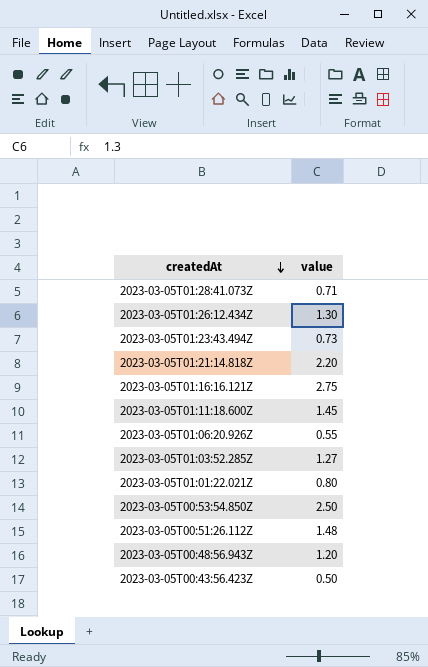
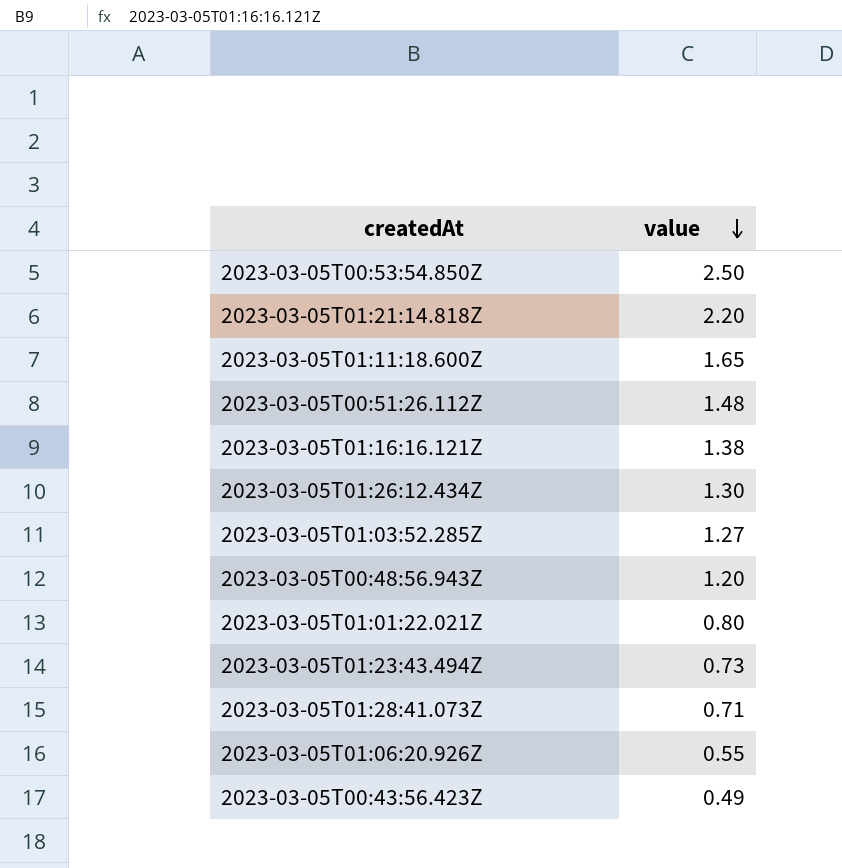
row order: createdAt descending -> value descending
2023-03-05T01:11:18.600Z | value: 1.45 -> 1.65
2023-03-05T01:16:16.121Z | value: 2.75 -> 1.38
2023-03-05T00:43:56.423Z | value: 0.50 -> 0.49

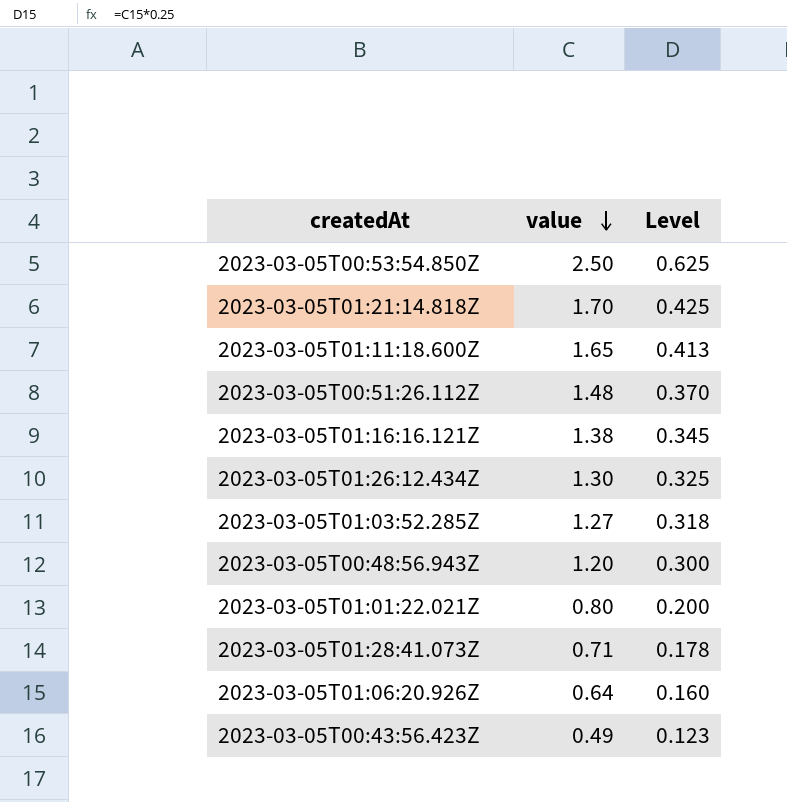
column Level | formula: none -> [value] * 0.25
row 2023-03-05T01:23:43.494Z: 0.73 -> none
2023-03-05T01:21:14.818Z | value: 2.20 -> 1.70
2023-03-05T01:06:20.926Z | value: 0.55 -> 0.64

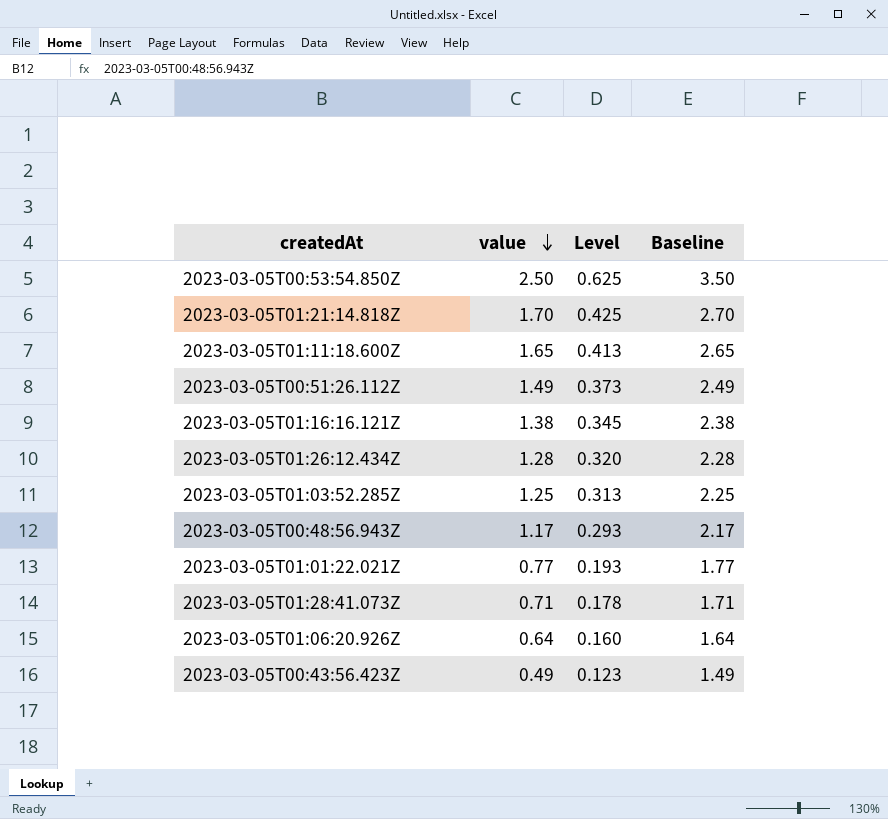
column Baseline | formula: none -> [value] + 1
2023-03-05T00:51:26.112Z | value: 1.48 -> 1.49
2023-03-05T00:51:26.112Z | Level: 0.370 -> 0.373
2023-03-05T01:26:12.434Z | value: 1.30 -> 1.28
2023-03-05T01:26:12.434Z | Level: 0.325 -> 0.320
2023-03-05T01:03:52.285Z | value: 1.27 -> 1.25
2023-03-05T01:03:52.285Z | Level: 0.318 -> 0.313
2023-03-05T00:48:56.943Z | value: 1.20 -> 1.17
2023-03-05T00:48:56.943Z | Level: 0.300 -> 0.293
2023-03-05T01:01:22.021Z | value: 0.80 -> 0.77
2023-03-05T01:01:22.021Z | Level: 0.200 -> 0.193

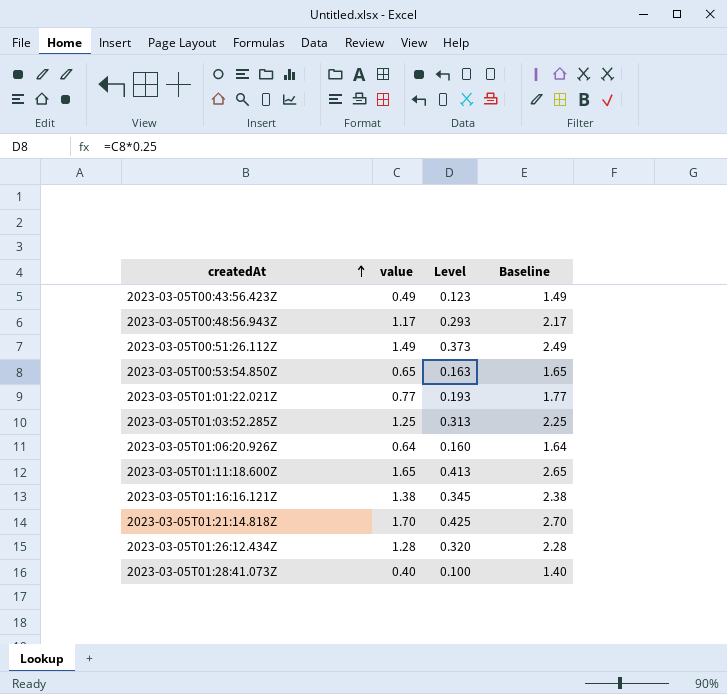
row order: value descending -> createdAt ascending
2023-03-05T00:53:54.850Z | value: 2.50 -> 0.65
2023-03-05T00:53:54.850Z | Level: 0.625 -> 0.163
2023-03-05T00:53:54.850Z | Baseline: 3.50 -> 1.65
2023-03-05T01:28:41.073Z | value: 0.71 -> 0.40
2023-03-05T01:28:41.073Z | Level: 0.178 -> 0.100
2023-03-05T01:28:41.073Z | Baseline: 1.71 -> 1.40

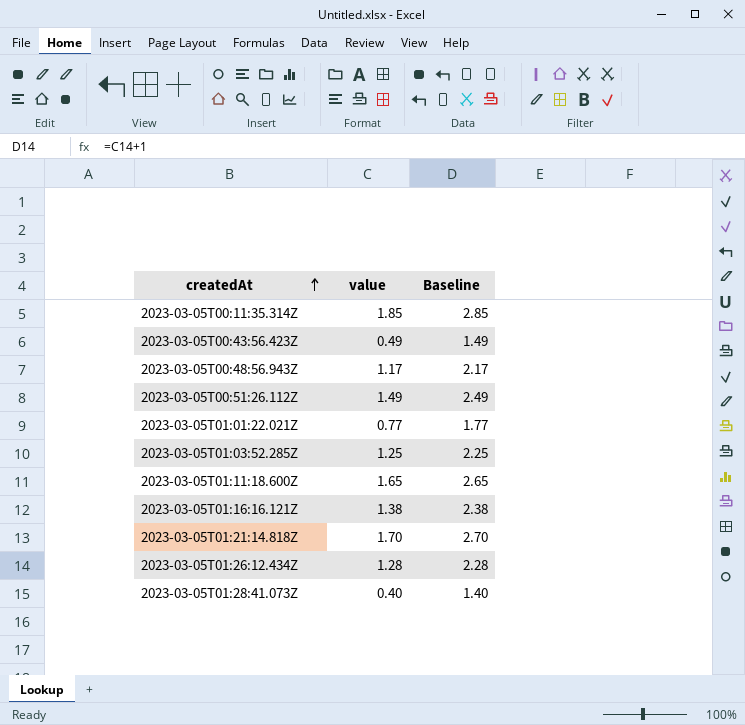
column Level | formula: [value] * 0.25 -> none
row 2023-03-05T00:53:54.850Z: 0.65 | 0.163 | 1.65 -> none
row 2023-03-05T01:06:20.926Z: 0.64 | 0.160 | 1.64 -> none
row 2023-03-05T00:11:35.314Z: none -> 1.85 | 2.85

